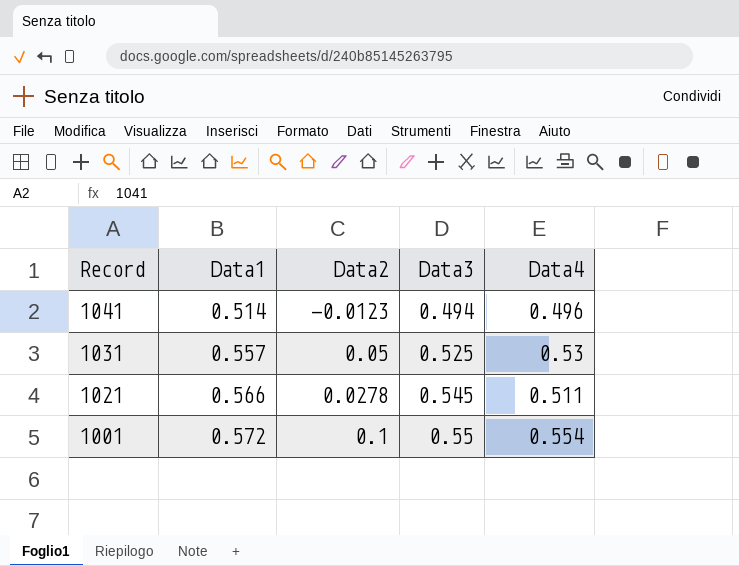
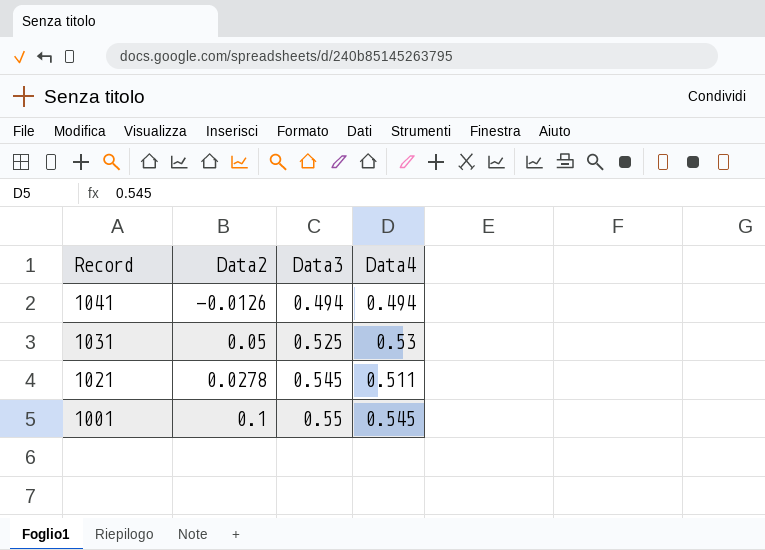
column Data1 | position: 2 -> none
1041 | Data2: -0.0123 -> -0.0126
1041 | Data4: 0.496 -> 0.494
1001 | Data4: 0.554 -> 0.545

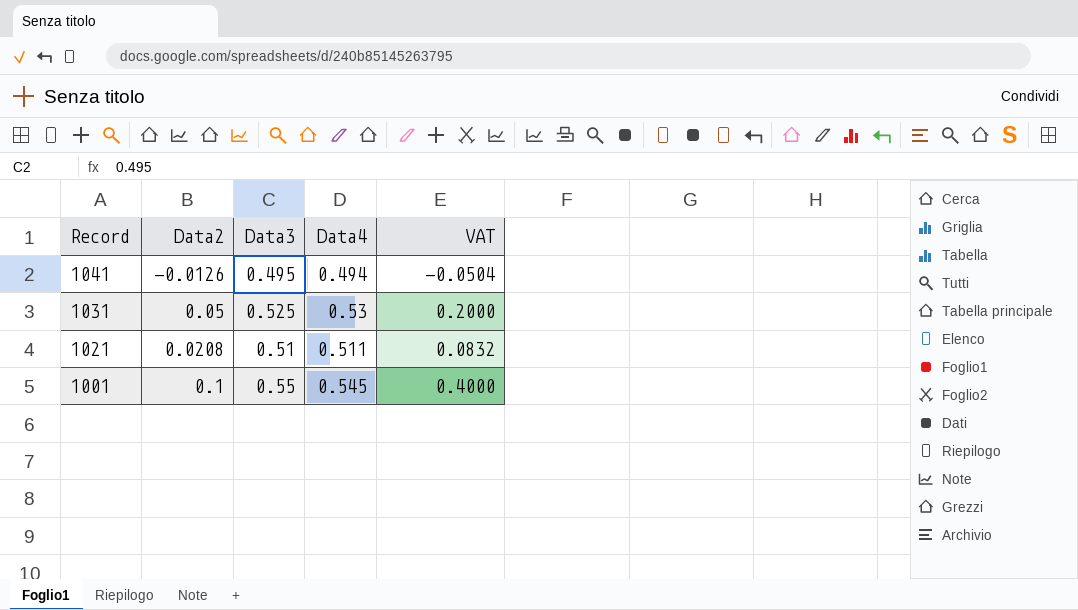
column VAT | formula: none -> [Data2] * 4
1041 | Data3: 0.494 -> 0.495
1021 | Data2: 0.0278 -> 0.0208
1021 | Data3: 0.545 -> 0.51

